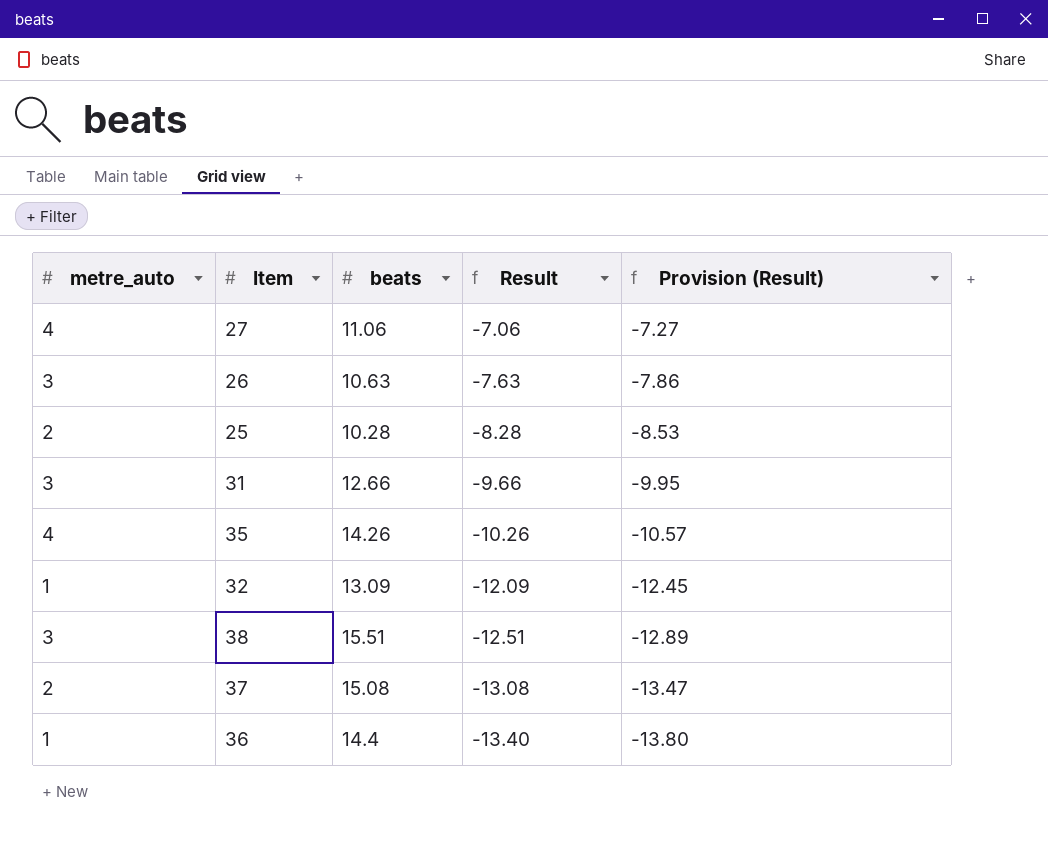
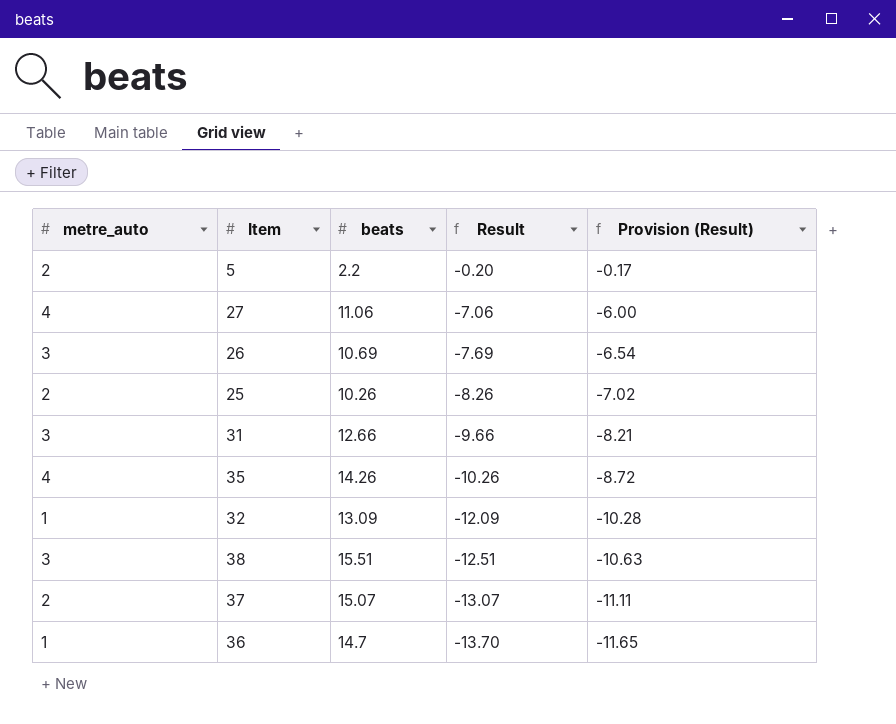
column Provision (Result) | formula: [Result] * 1.03 -> [Result] * 0.85
row 5: none -> 2 | 2.2 | -0.20 | -0.17
26 | beats: 10.63 -> 10.69
26 | Result: -7.63 -> -7.69
25 | beats: 10.28 -> 10.26
25 | Result: -8.28 -> -8.26
37 | beats: 15.08 -> 15.07
37 | Result: -13.08 -> -13.07
36 | beats: 14.4 -> 14.7
36 | Result: -13.40 -> -13.70

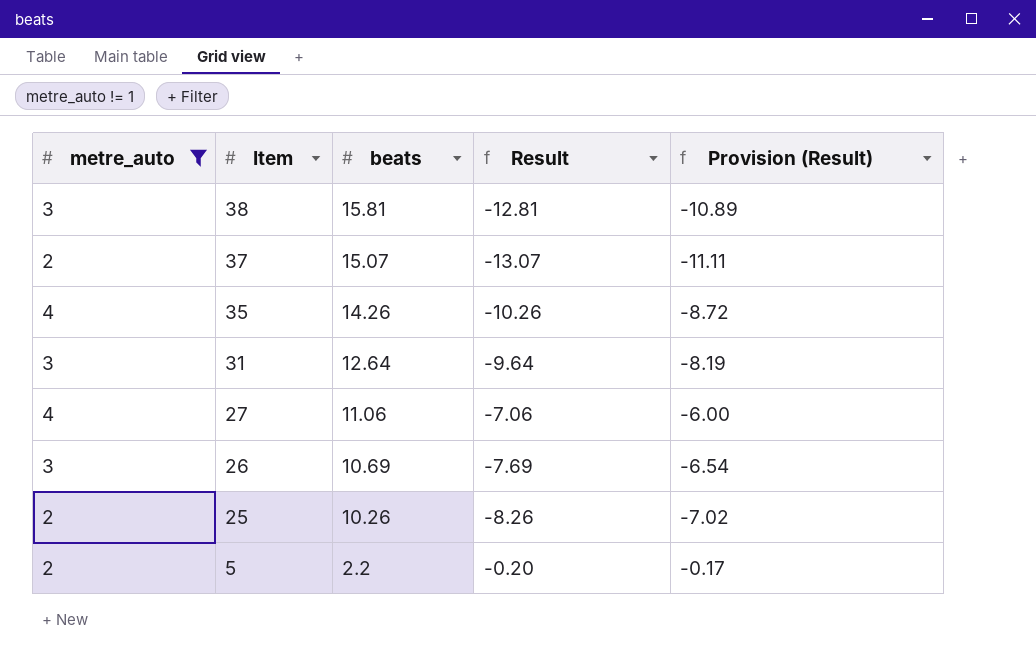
filter: none -> metre_auto != 1
row order: Result descending -> Item descending
38 | beats: 15.51 -> 15.81
38 | Result: -12.51 -> -12.81
38 | Provision (Result): -10.63 -> -10.89
31 | beats: 12.66 -> 12.64
31 | Result: -9.66 -> -9.64
31 | Provision (Result): -8.21 -> -8.19

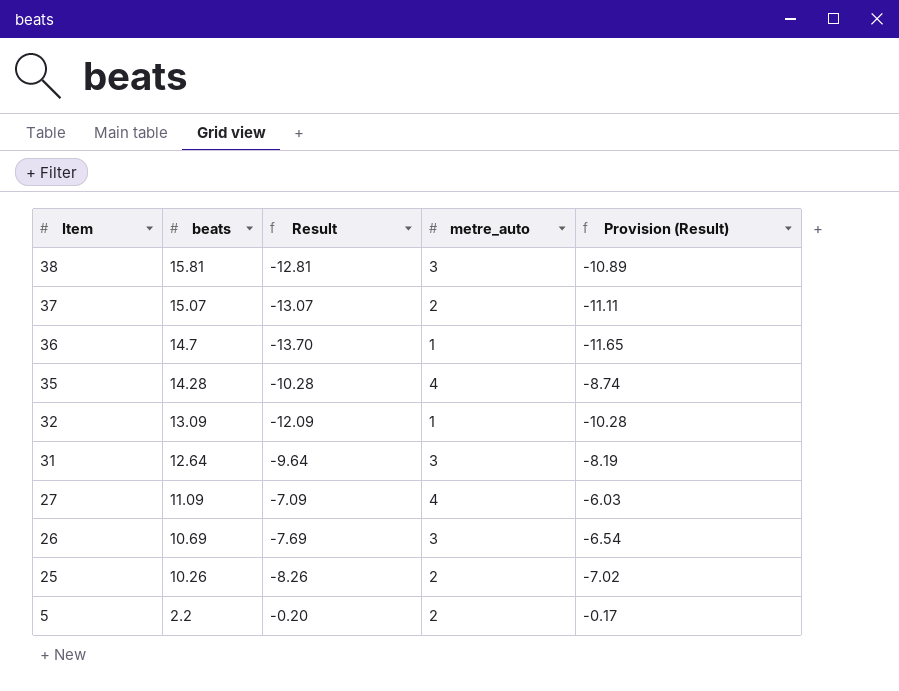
filter: metre_auto != 1 -> none
column metre_auto | position: 1 -> 4
35 | beats: 14.26 -> 14.28
35 | Result: -10.26 -> -10.28
35 | Provision (Result): -8.72 -> -8.74
27 | beats: 11.06 -> 11.09
27 | Result: -7.06 -> -7.09
27 | Provision (Result): -6.00 -> -6.03

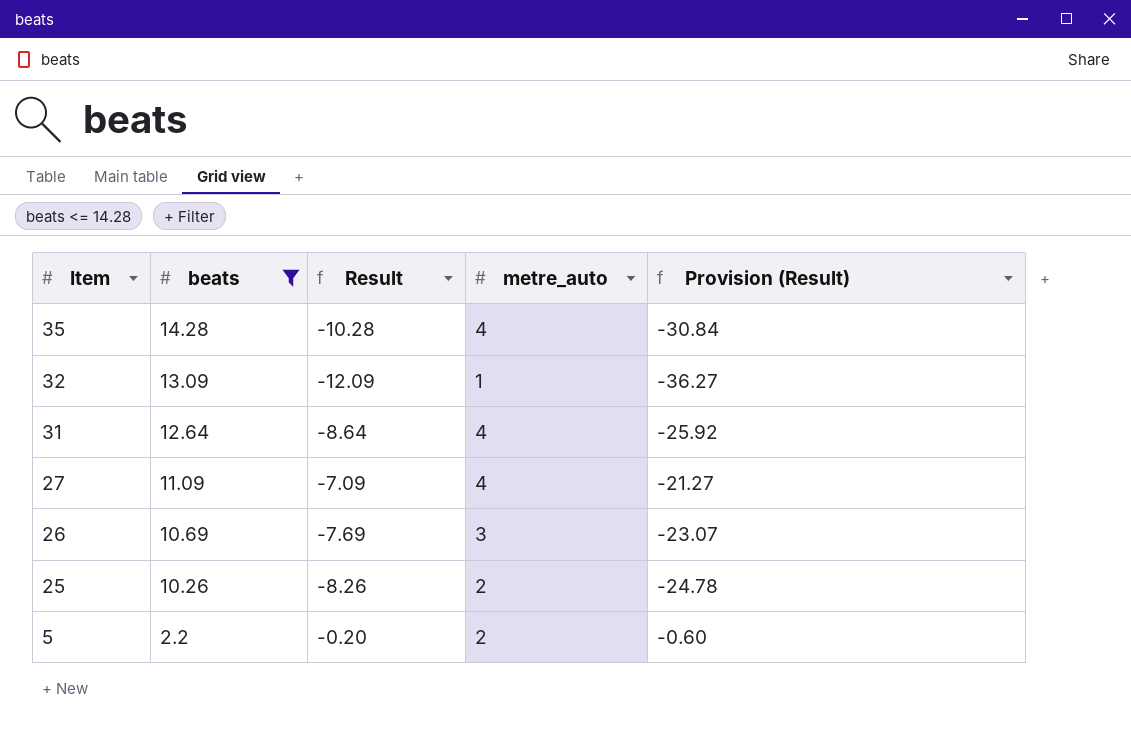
filter: none -> beats <= 14.28
column Provision (Result) | formula: [Result] * 0.85 -> [Result] * 3
31 | Result: -9.64 -> -8.64
31 | metre_auto: 3 -> 4

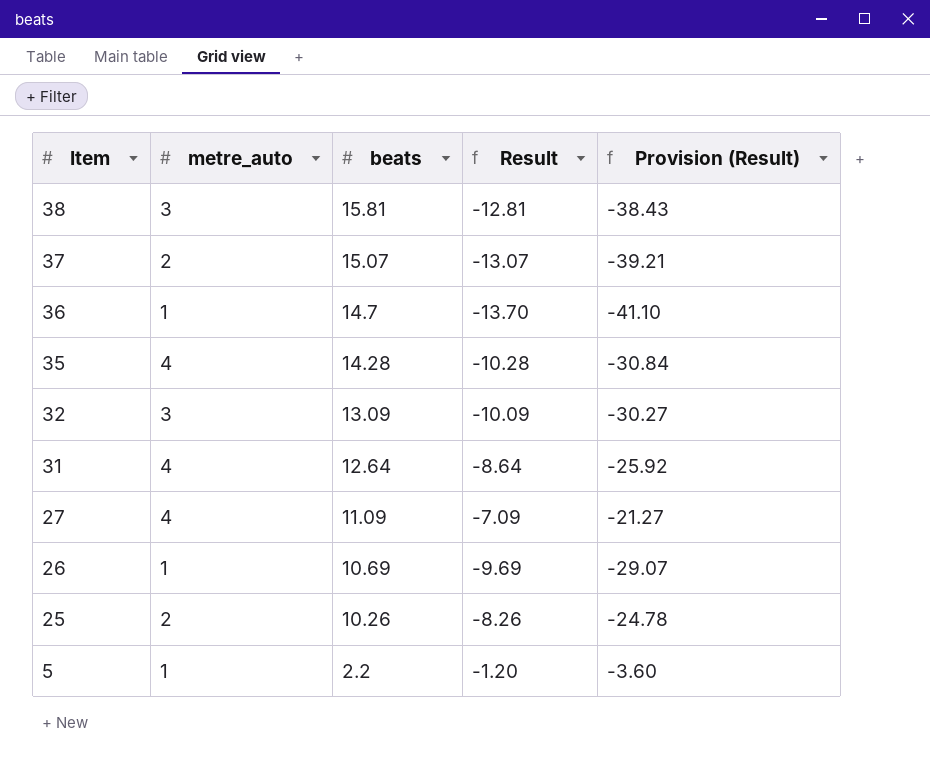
filter: beats <= 14.28 -> none
column metre_auto | position: 4 -> 2
32 | metre_auto: 1 -> 3
32 | Result: -12.09 -> -10.09
32 | Provision (Result): -36.27 -> -30.27
26 | metre_auto: 3 -> 1
26 | Result: -7.69 -> -9.69
26 | Provision (Result): -23.07 -> -29.07
5 | metre_auto: 2 -> 1
5 | Result: -0.20 -> -1.20
5 | Provision (Result): -0.60 -> -3.60

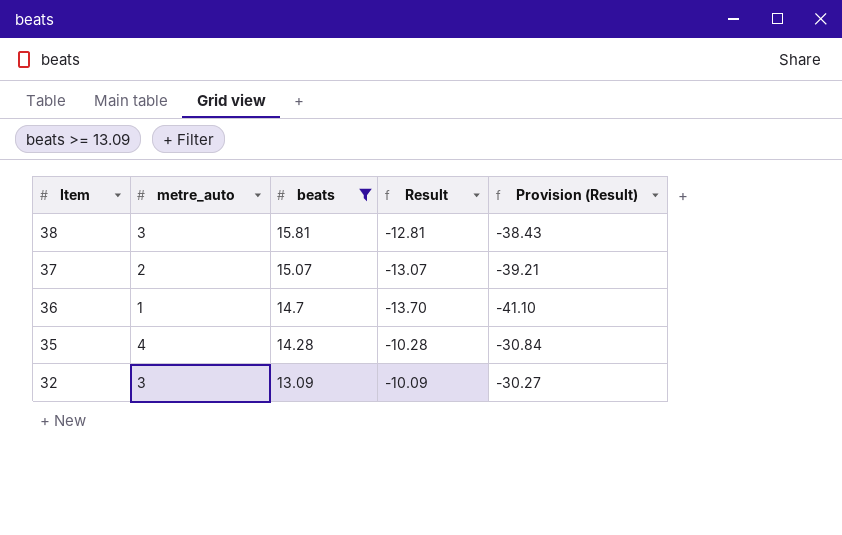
filter: none -> beats >= 13.09

